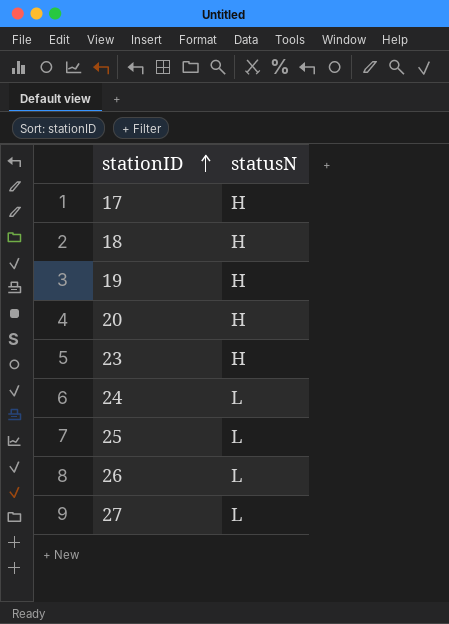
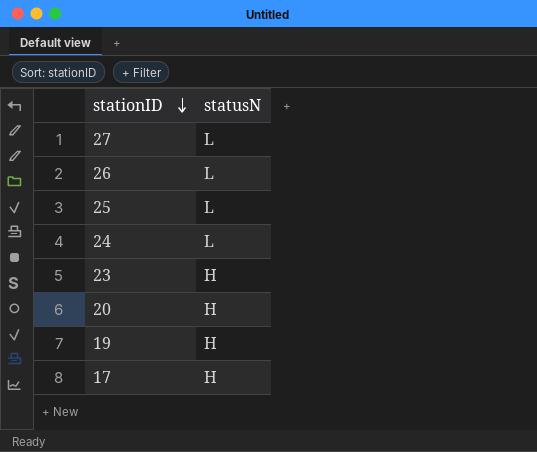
row order: stationID ascending -> stationID descending
row 18: H -> none

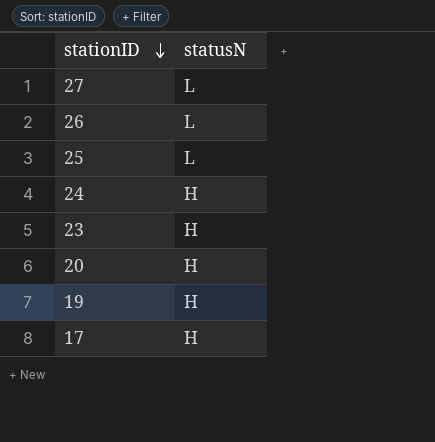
24 | statusN: L -> H

